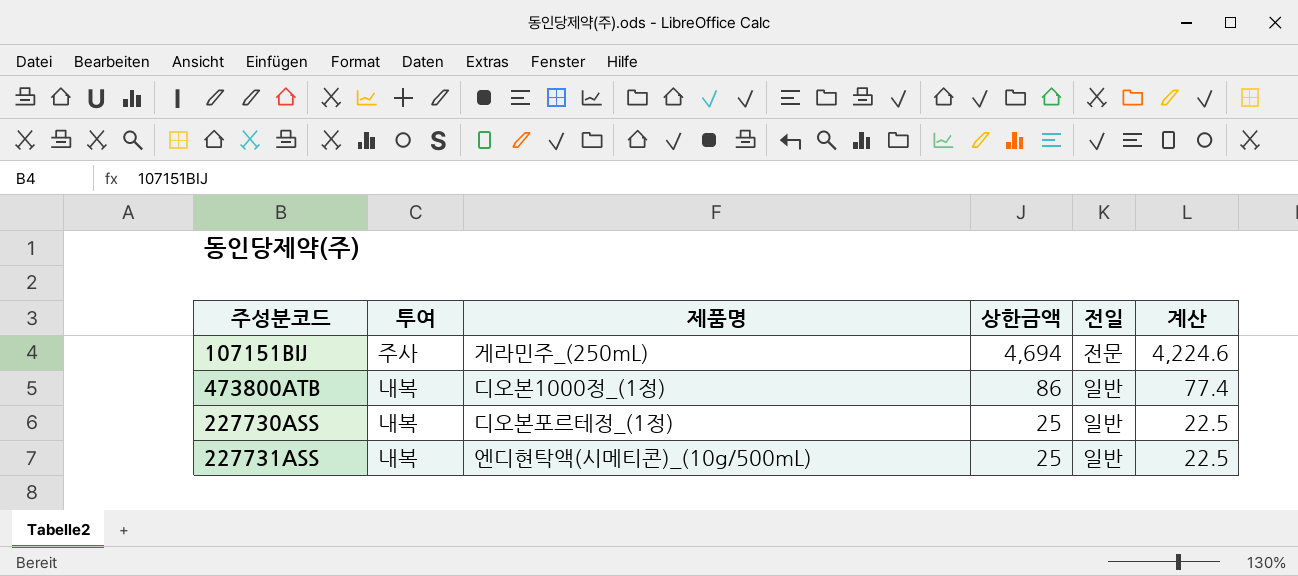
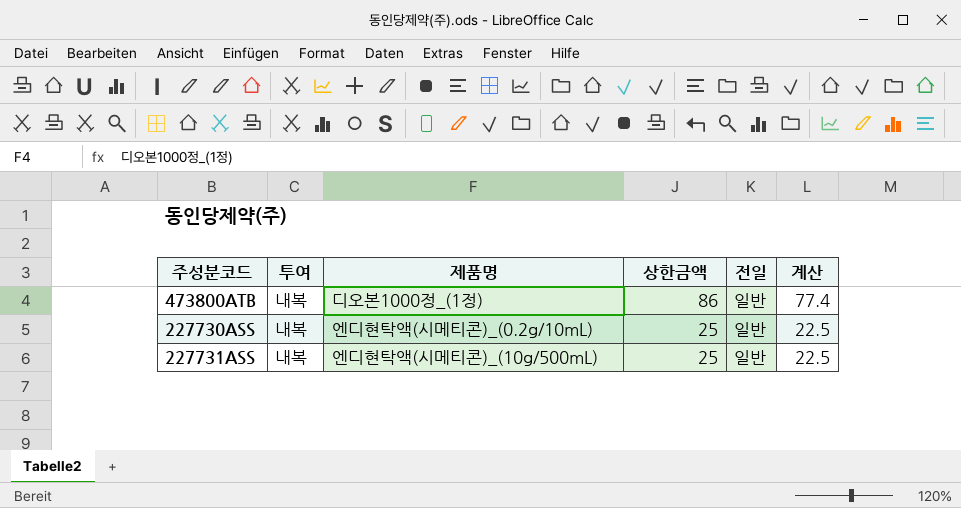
row 107151BIJ: 주사 | 게라민주_(250mL) | 4,694 | 전문 | 4,224.6 -> none
227730ASS | 제품명: 디오본포르테정_(1정) -> 엔디현탁액(시메티콘)_(0.2g/10mL)

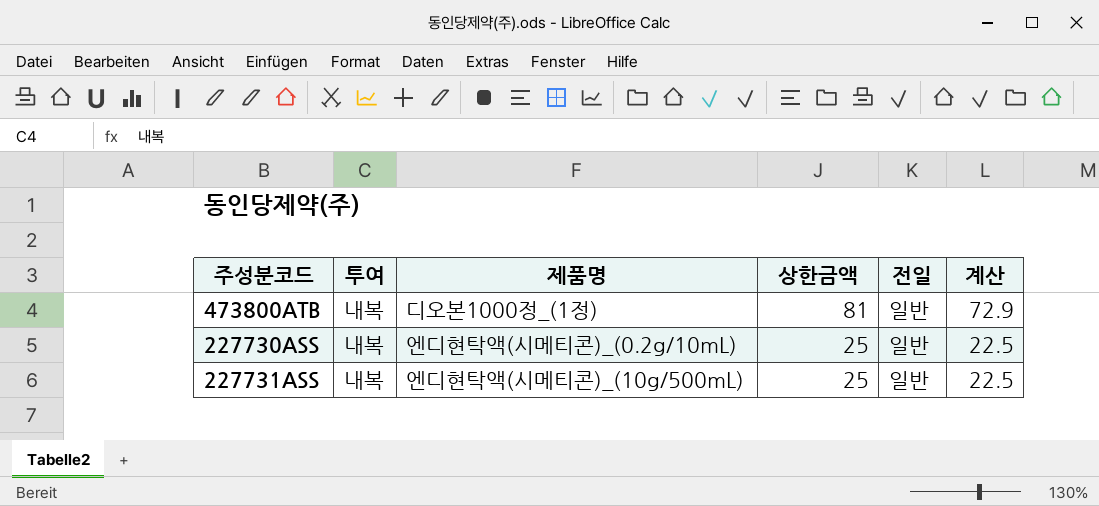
473800ATB | 상한금액: 86 -> 81
473800ATB | 계산: 77.4 -> 72.9

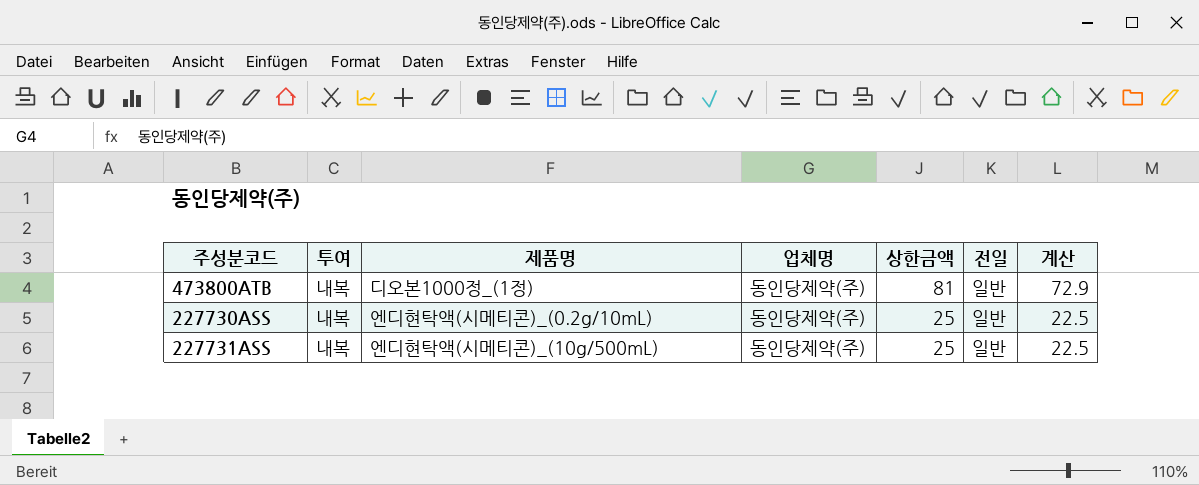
column 업체명 | position: none -> 4

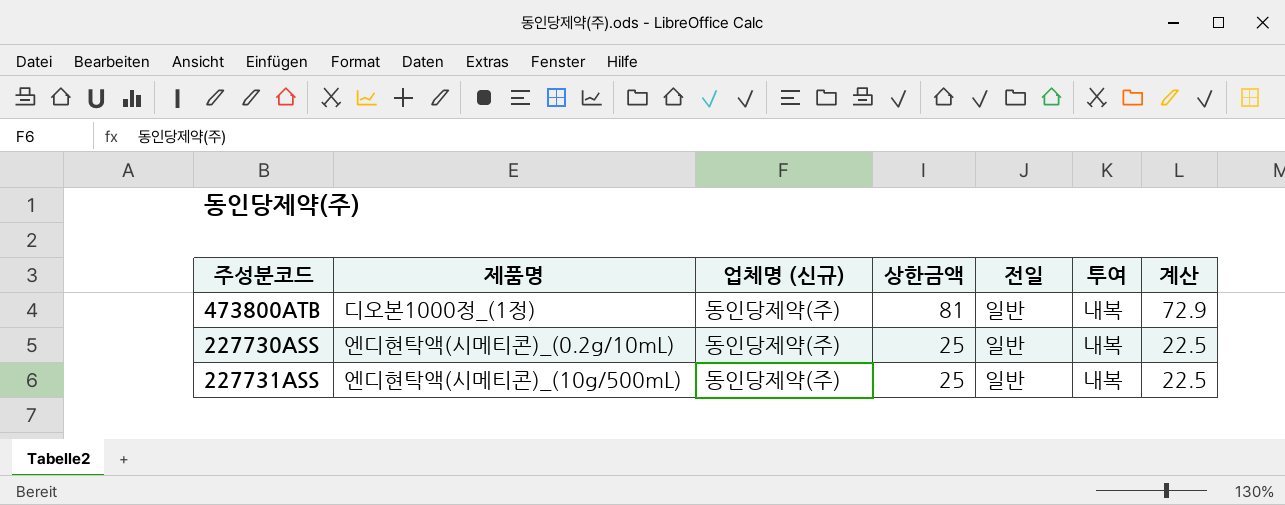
column name: 업체명 -> 업체명 (신규)
column 투여 | position: 2 -> 6

